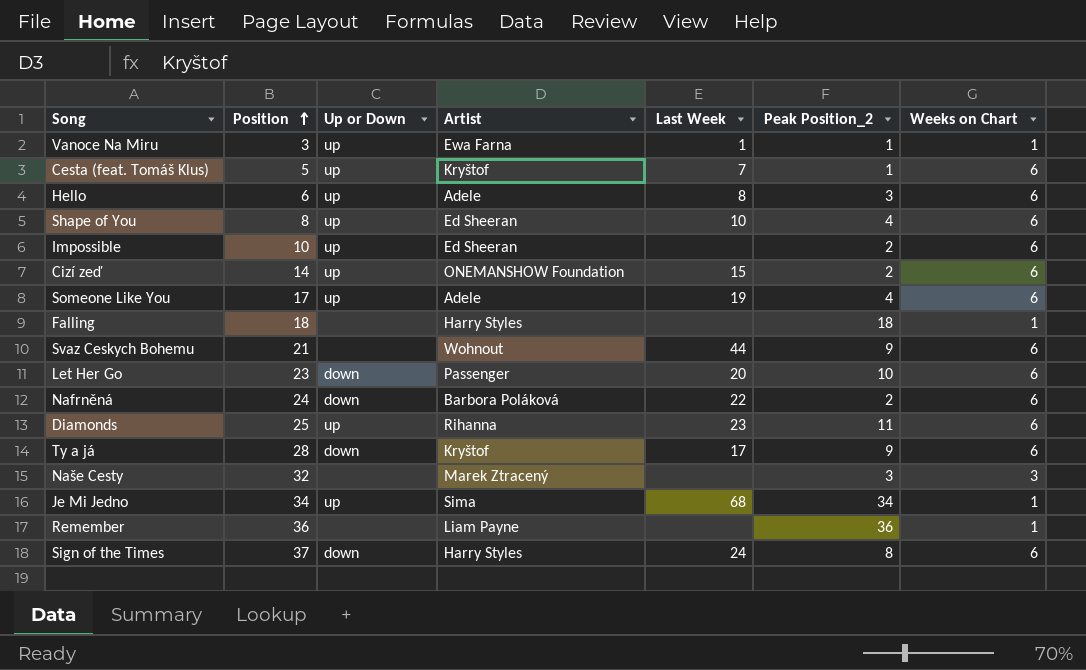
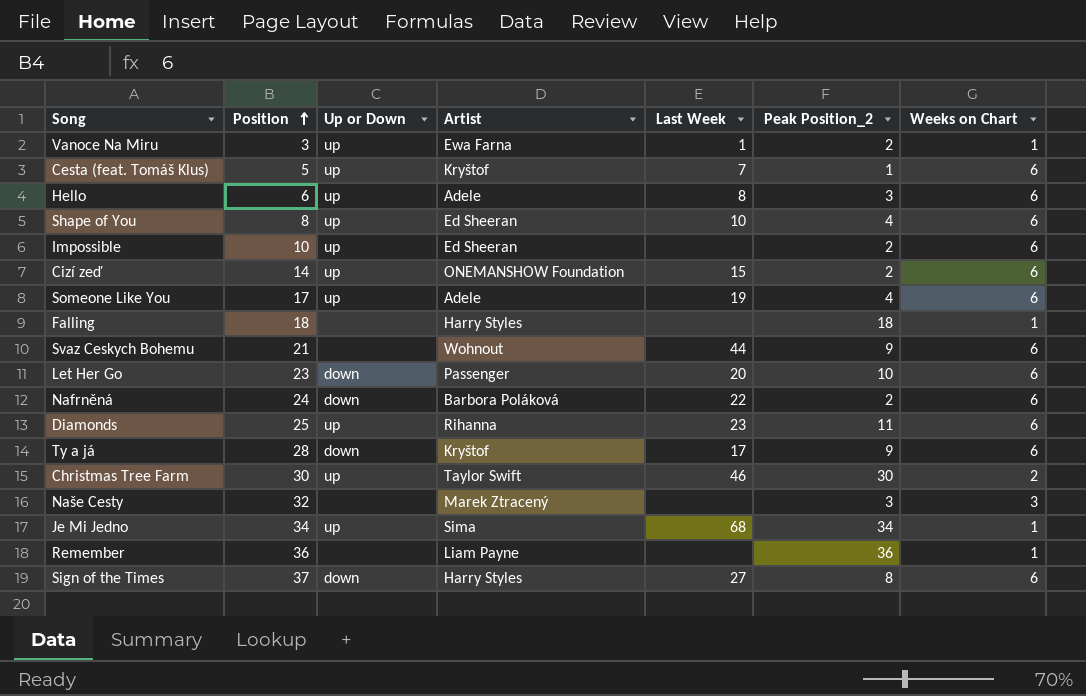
Vanoce Na Miru | Peak Position_2: 1 -> 2
row Christmas Tree Farm: none -> 30 | up | Taylor Swift | 46 | 30 | 2
Sign of the Times | Last Week: 24 -> 27

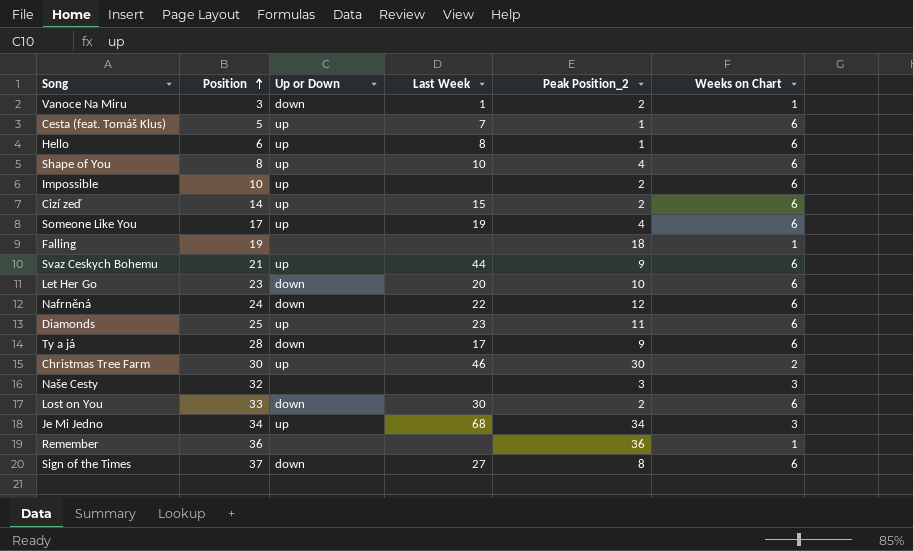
column Artist | position: 4 -> none
Vanoce Na Miru | Up or Down: up -> down
Hello | Peak Position_2: 3 -> 1
Falling | Position: 18 -> 19
Svaz Ceskych Bohemu | Up or Down: none -> up
Nafrněná | Peak Position_2: 2 -> 12
row Lost on You: none -> 33 | down | 30 | 2 | 6
Je Mi Jedno | Weeks on Chart: 1 -> 3

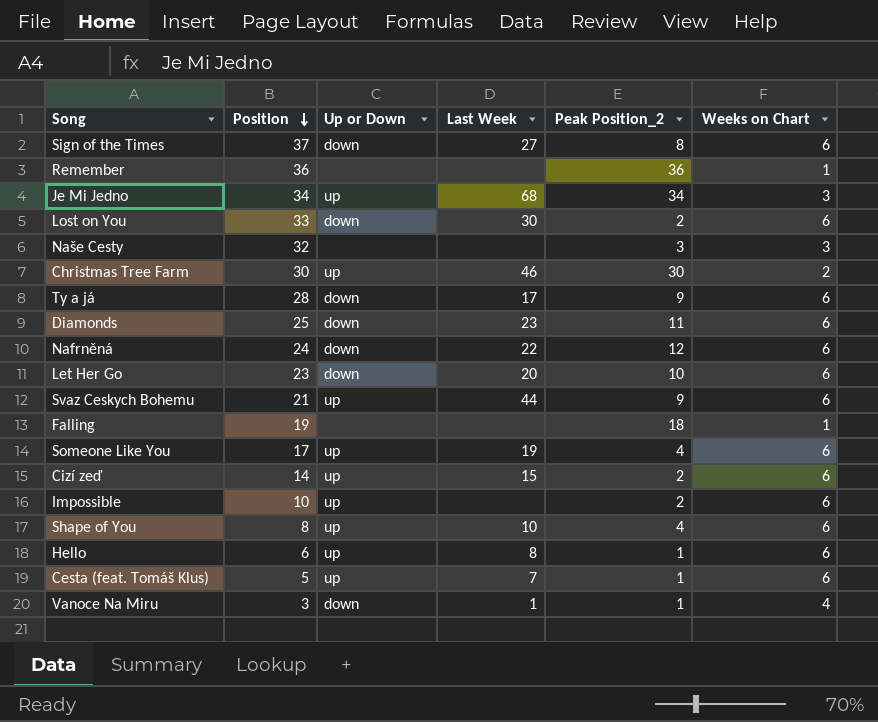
row order: Position ascending -> Position descending
Diamonds | Up or Down: up -> down
Vanoce Na Miru | Peak Position_2: 2 -> 1
Vanoce Na Miru | Weeks on Chart: 1 -> 4

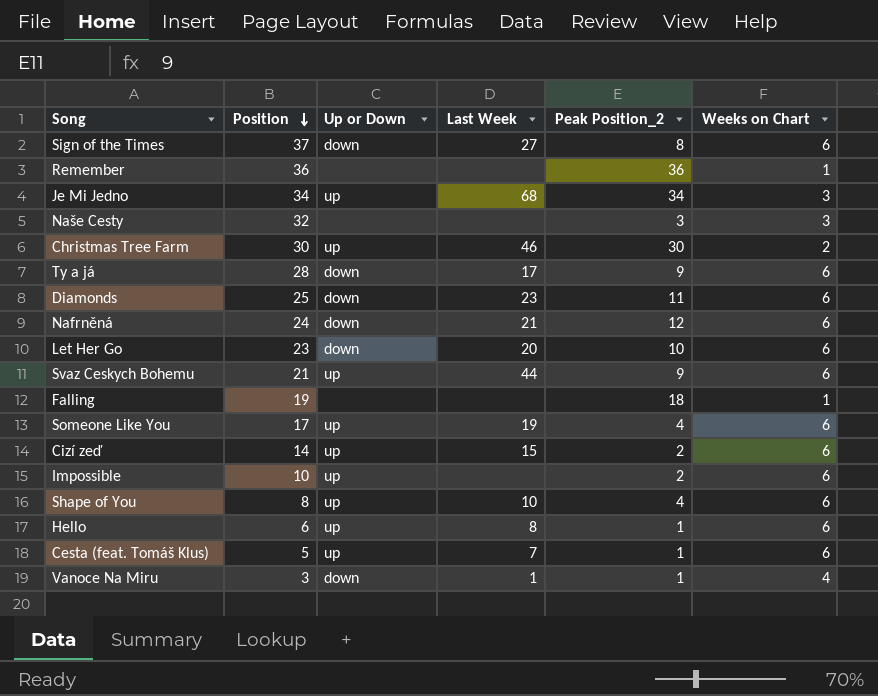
row Lost on You: 33 | down | 30 | 2 | 6 -> none
Nafrněná | Last Week: 22 -> 21

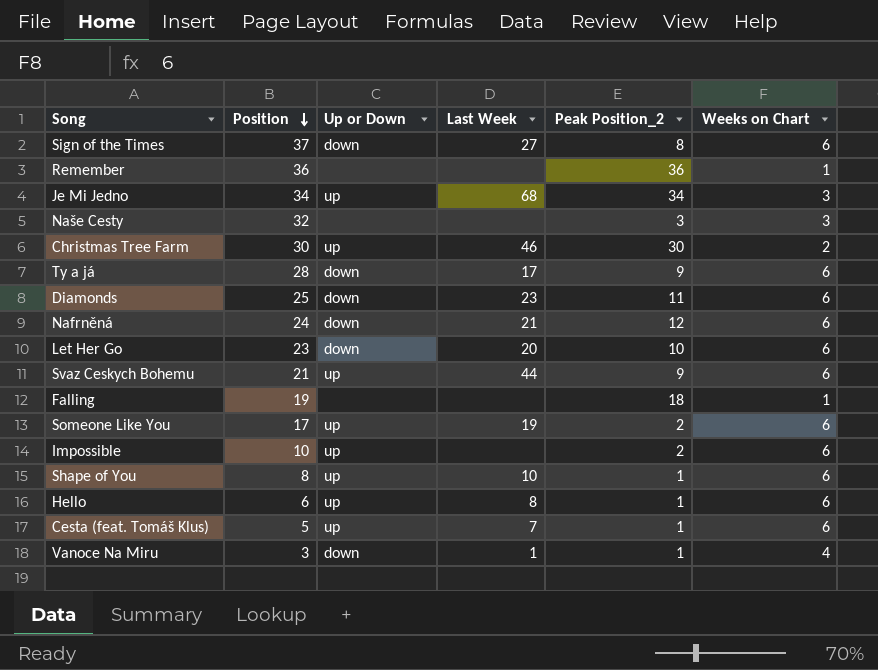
row Cizí zeď: 14 | up | 15 | 2 | 6 -> none
Someone Like You | Peak Position_2: 4 -> 2
Shape of You | Peak Position_2: 4 -> 1

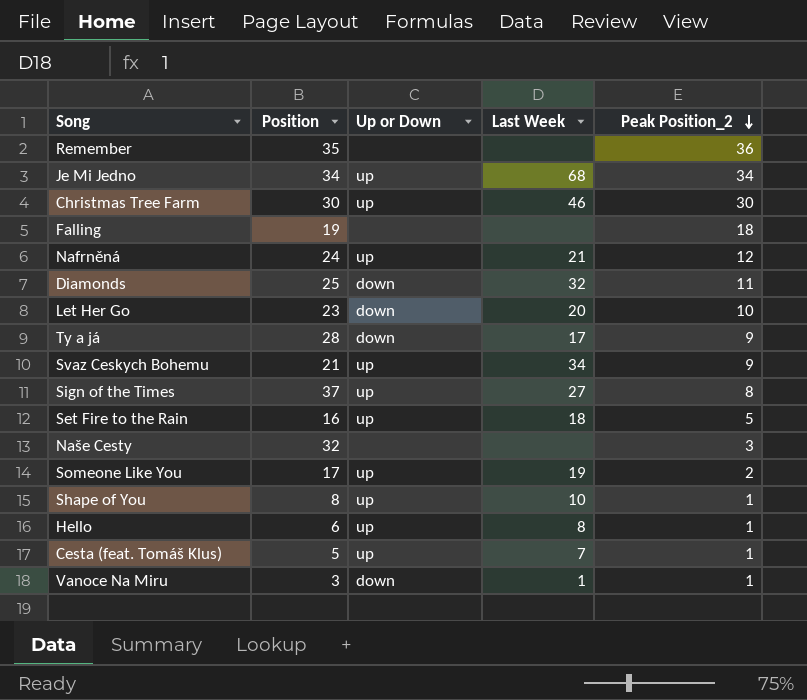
row order: Position descending -> Peak Position_2 descending
column Weeks on Chart | position: 6 -> none
row Impossible: 10 | up | none | 2 | 6 -> none
Remember | Position: 36 -> 35
Nafrněná | Up or Down: down -> up
Diamonds | Last Week: 23 -> 32
Svaz Ceskych Bohemu | Last Week: 44 -> 34
Sign of the Times | Up or Down: down -> up
row Set Fire to the Rain: none -> 16 | up | 18 | 5

